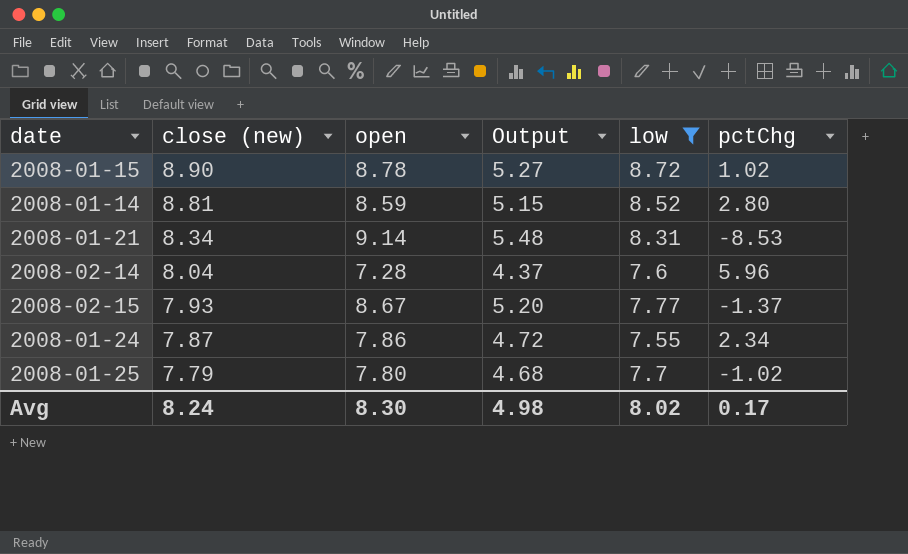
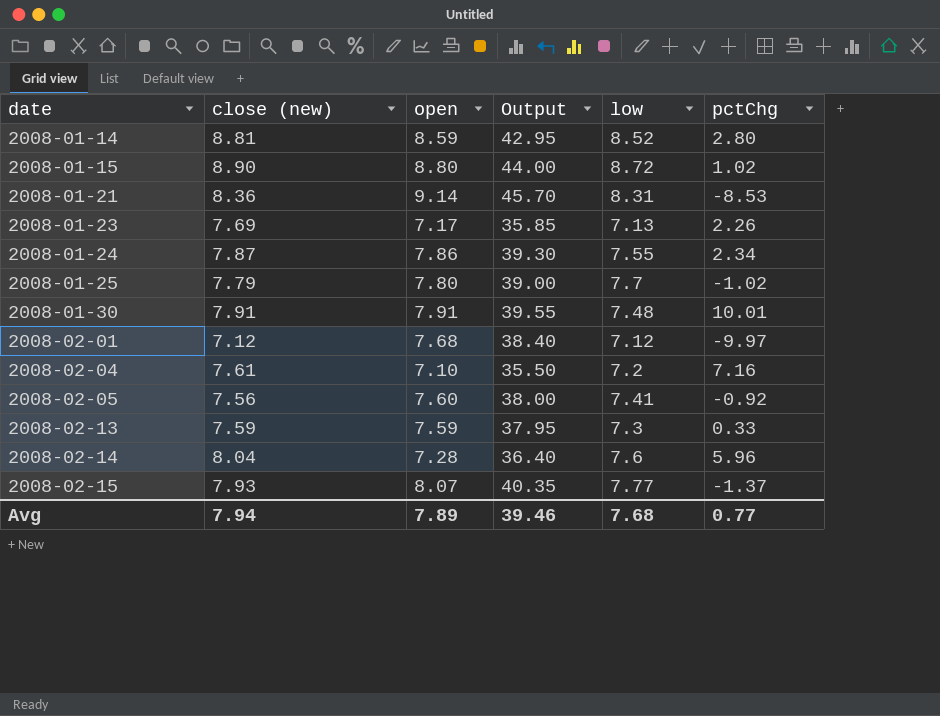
filter: low >= 7.55 -> none
row order: close (new) descending -> date ascending
column Output | formula: [open] * 0.6 -> [open] * 5
2008-01-15 | open: 8.78 -> 8.80
2008-01-21 | close (new): 8.34 -> 8.36
2008-02-15 | open: 8.67 -> 8.07
Avg | close (new): 8.24 -> 7.94
Avg | open: 8.30 -> 7.89
Avg | Output: 4.98 -> 39.46
Avg | low: 8.02 -> 7.68
Avg | pctChg: 0.17 -> 0.77

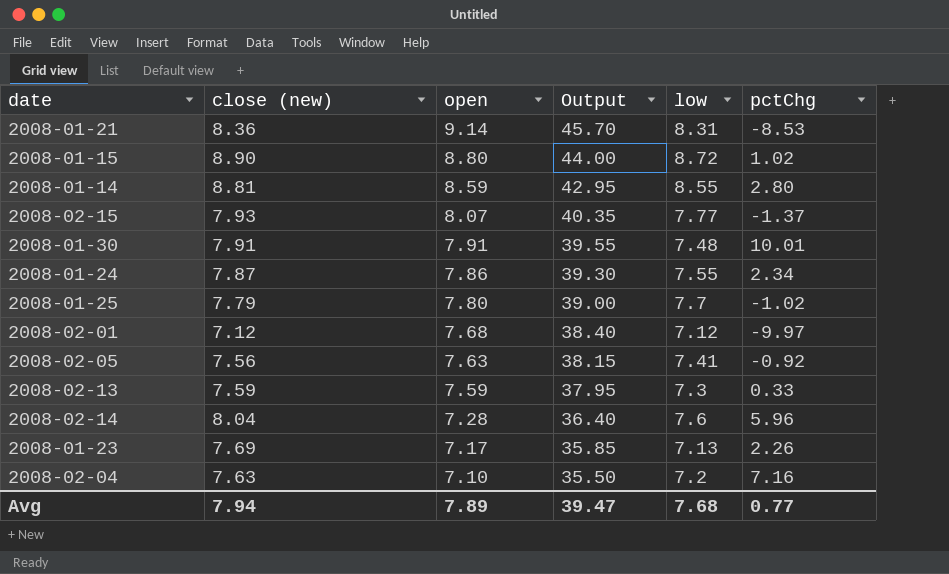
row order: date ascending -> open descending
2008-01-14 | low: 8.52 -> 8.55
2008-02-05 | open: 7.60 -> 7.63
2008-02-05 | Output: 38.00 -> 38.15
2008-02-04 | close (new): 7.61 -> 7.63
Avg | Output: 39.46 -> 39.47

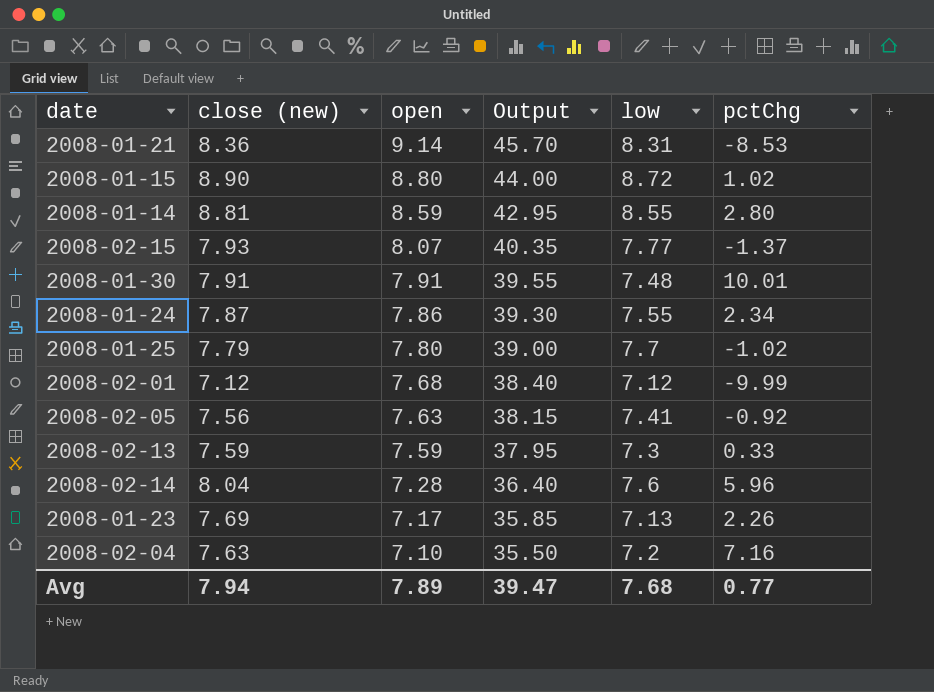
2008-02-01 | pctChg: -9.97 -> -9.99

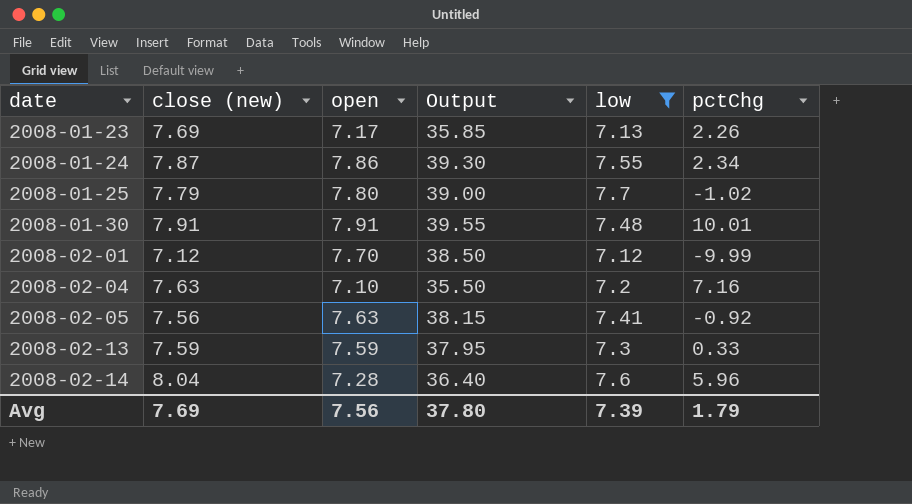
filter: none -> low <= 7.7
row order: open descending -> date ascending
2008-02-01 | open: 7.68 -> 7.70
2008-02-01 | Output: 38.40 -> 38.50
Avg | close (new): 7.94 -> 7.69
Avg | open: 7.89 -> 7.56
Avg | Output: 39.47 -> 37.80
Avg | low: 7.68 -> 7.39
Avg | pctChg: 0.77 -> 1.79

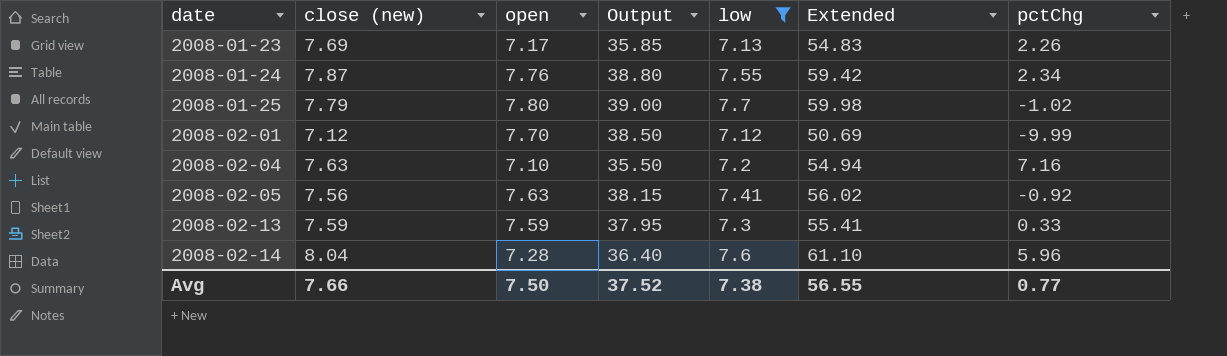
column Extended | formula: none -> [close (new)] * [low]
row 2008-01-30: 7.91 | 7.91 | 39.55 | 7.48 | 10.01 -> none
2008-01-24 | open: 7.86 -> 7.76
2008-01-24 | Output: 39.30 -> 38.80
Avg | close (new): 7.69 -> 7.66
Avg | open: 7.56 -> 7.50
Avg | Output: 37.80 -> 37.52
Avg | low: 7.39 -> 7.38
Avg | pctChg: 1.79 -> 0.77

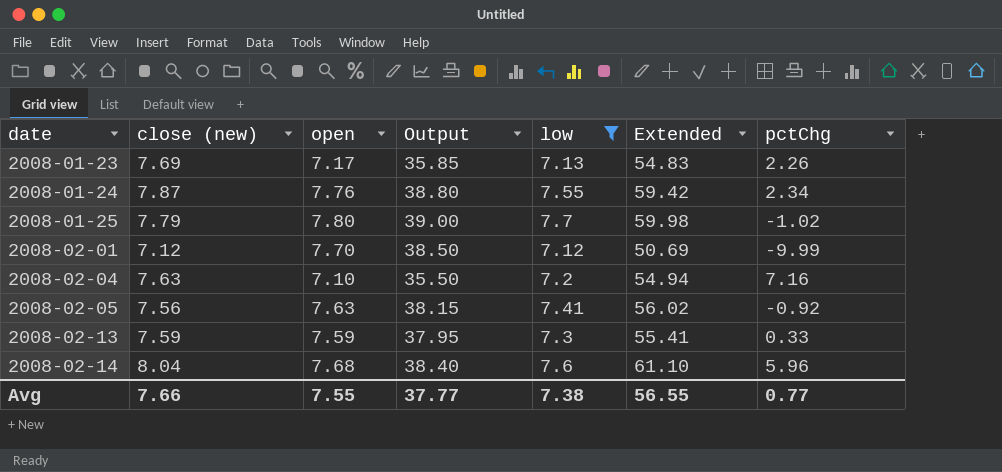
2008-02-14 | open: 7.28 -> 7.68
2008-02-14 | Output: 36.40 -> 38.40
Avg | open: 7.50 -> 7.55
Avg | Output: 37.52 -> 37.77

